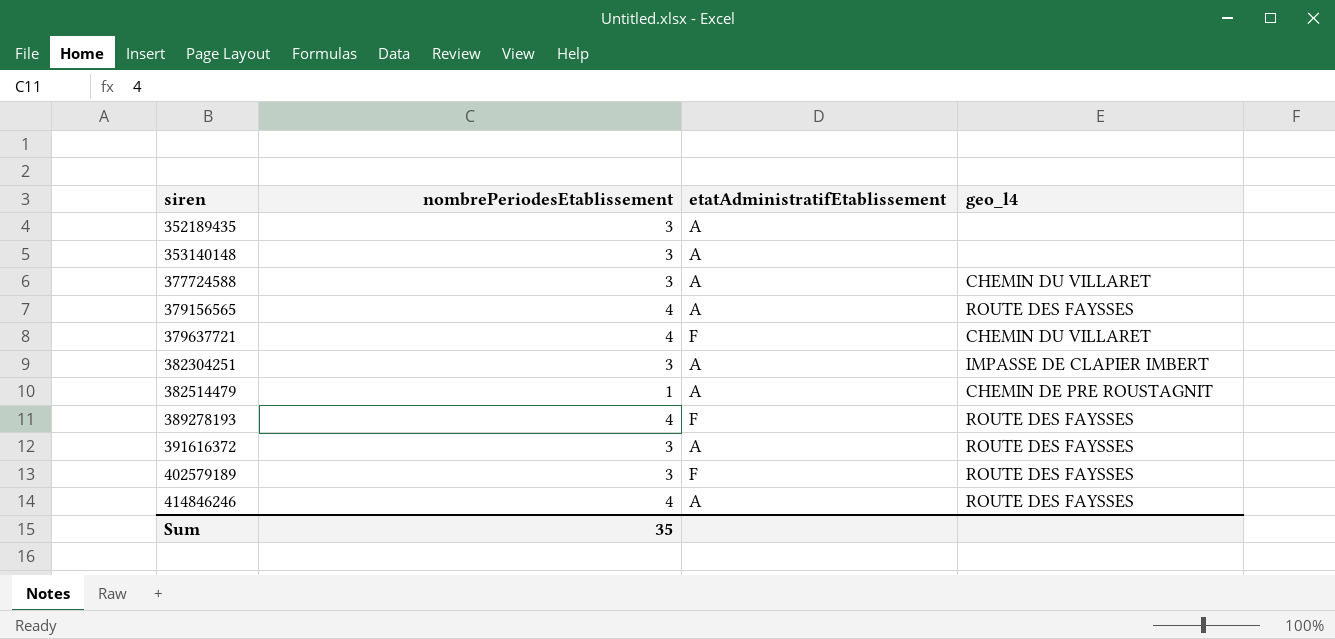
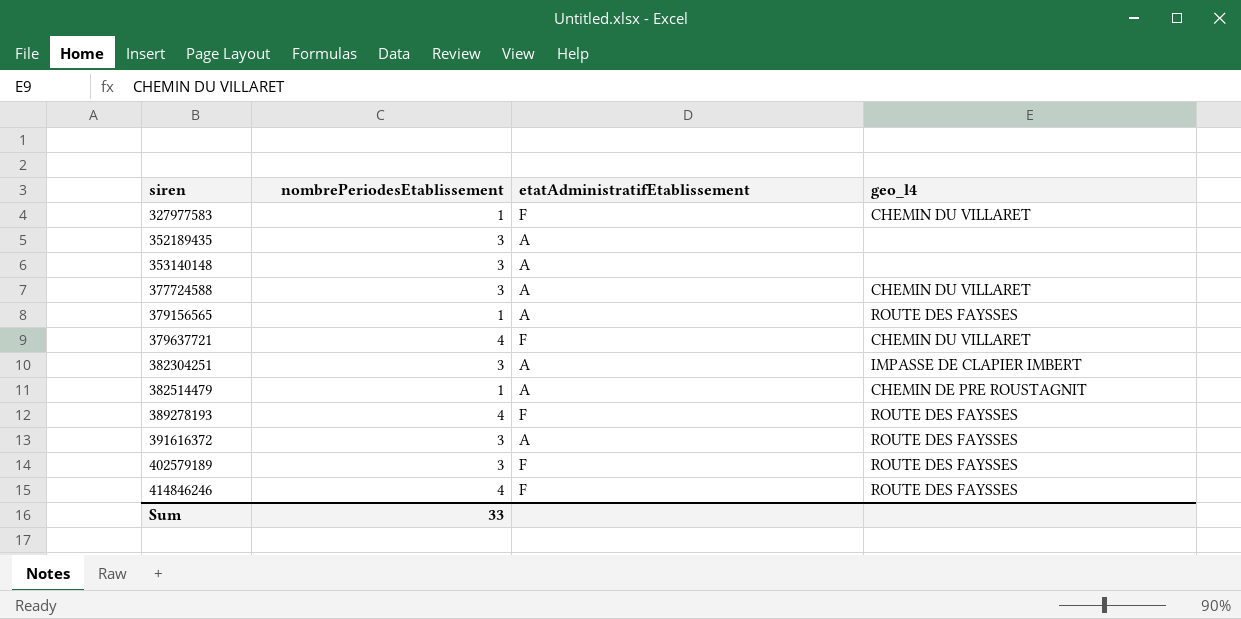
row 327977583: none -> 1 | F | CHEMIN DU VILLARET
379156565 | nombrePeriodesEtablissement: 4 -> 1
414846246 | etatAdministratifEtablissement: A -> F
Sum | nombrePeriodesEtablissement: 35 -> 33

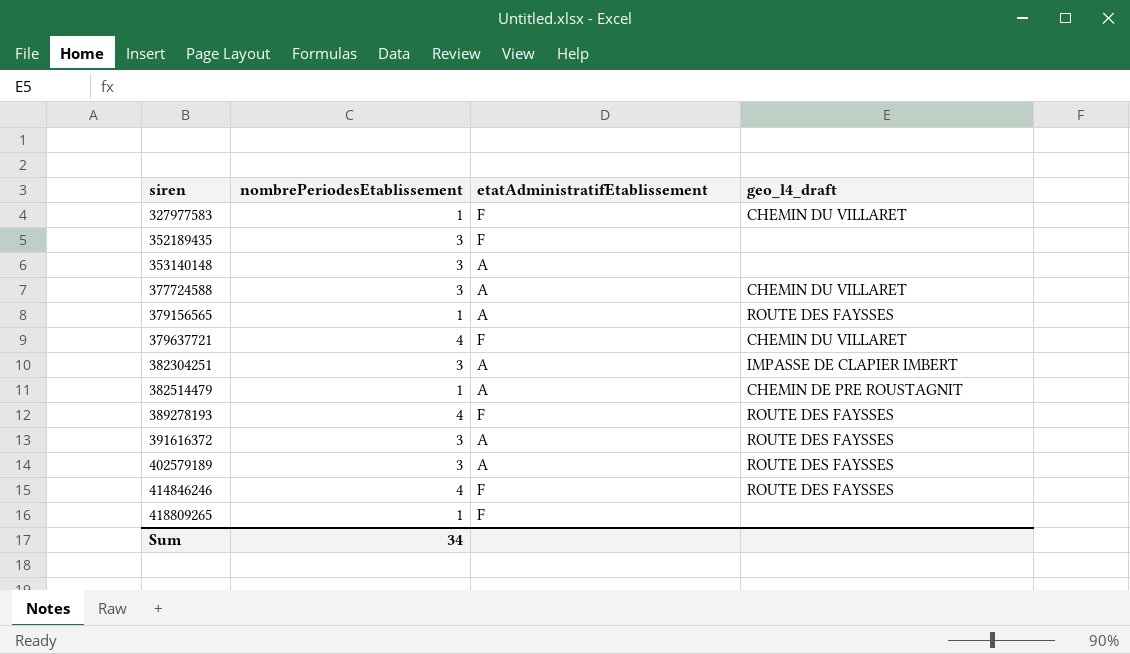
column name: geo_l4 -> geo_l4_draft
352189435 | etatAdministratifEtablissement: A -> F
402579189 | etatAdministratifEtablissement: F -> A
row 418809265: none -> 1 | F | none
Sum | nombrePeriodesEtablissement: 33 -> 34

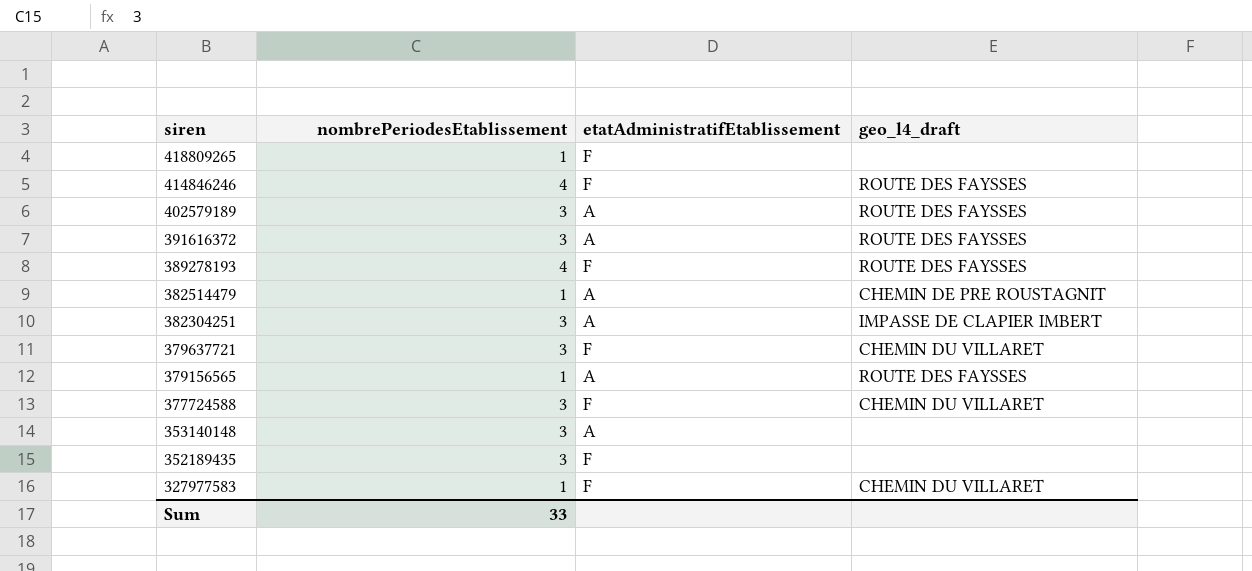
row order: siren ascending -> siren descending
379637721 | nombrePeriodesEtablissement: 4 -> 3
377724588 | etatAdministratifEtablissement: A -> F
Sum | nombrePeriodesEtablissement: 34 -> 33

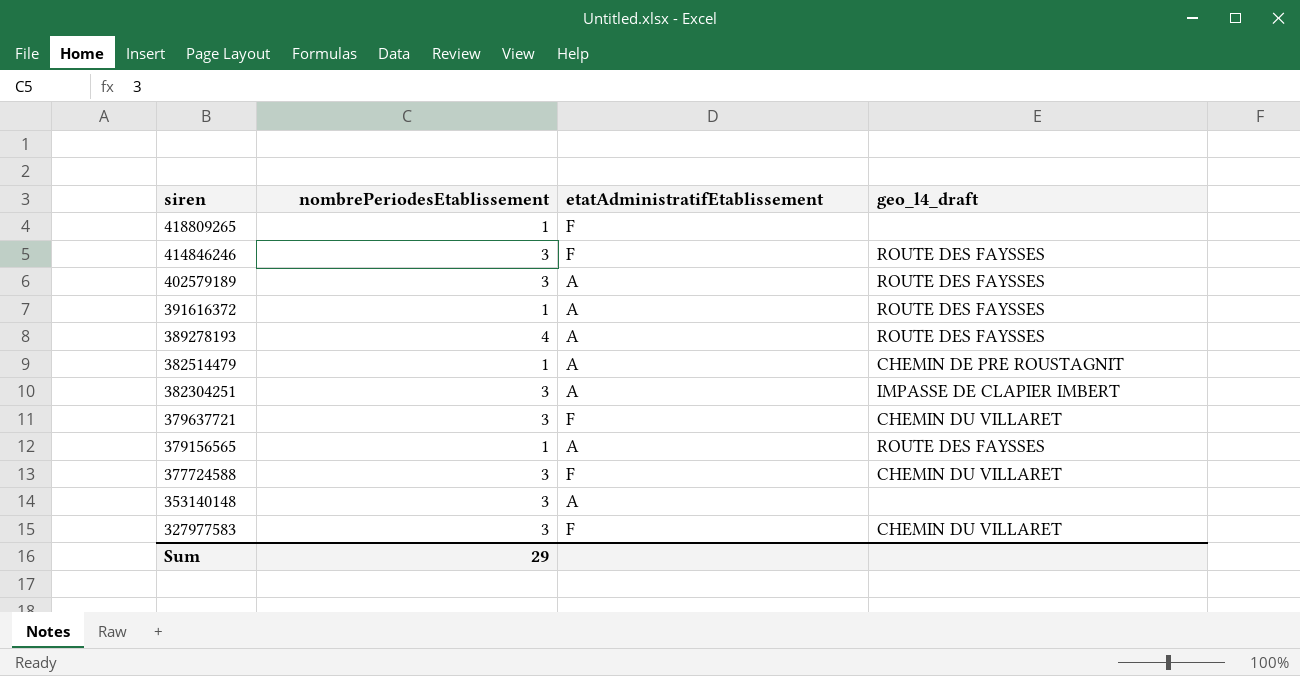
row 352189435: 3 | F | none -> none
414846246 | nombrePeriodesEtablissement: 4 -> 3
391616372 | nombrePeriodesEtablissement: 3 -> 1
389278193 | etatAdministratifEtablissement: F -> A
327977583 | nombrePeriodesEtablissement: 1 -> 3
Sum | nombrePeriodesEtablissement: 33 -> 29

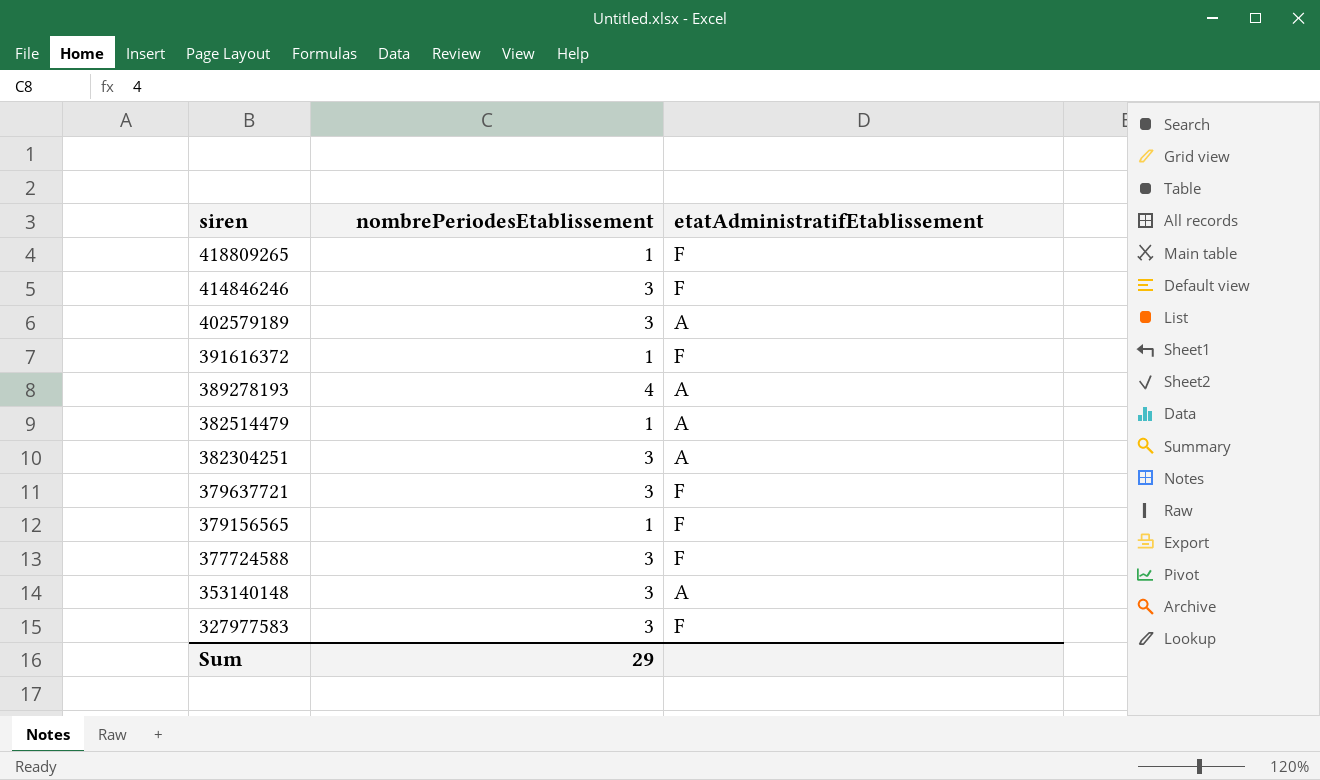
column geo_l4_draft | position: 4 -> none
391616372 | etatAdministratifEtablissement: A -> F
379156565 | etatAdministratifEtablissement: A -> F

